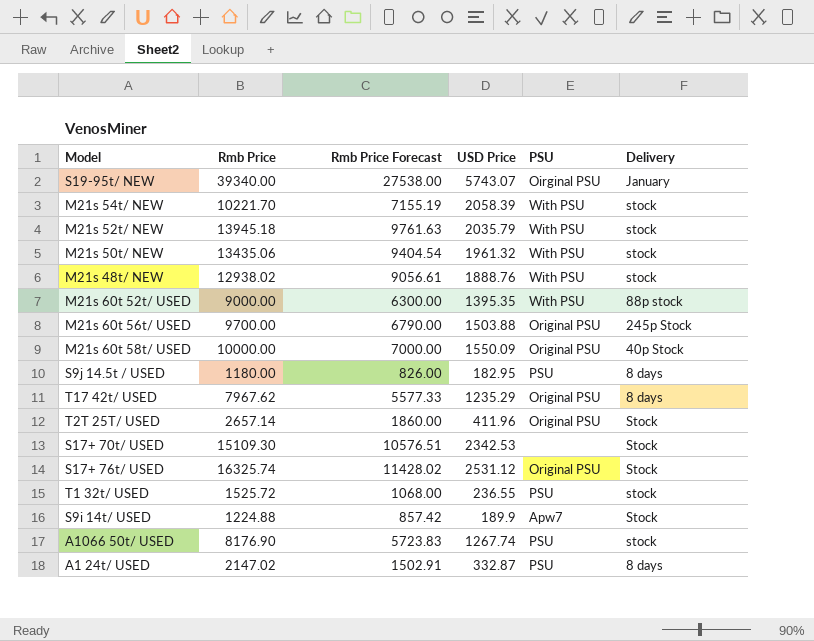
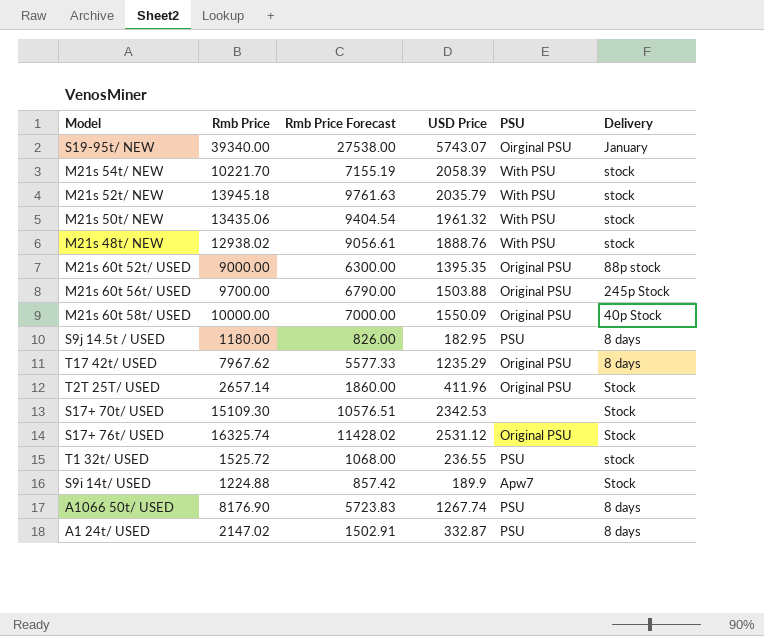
M21s 60t 52t/ USED | PSU: With PSU -> Original PSU
A1066 50t/ USED | Delivery: stock -> 8 days

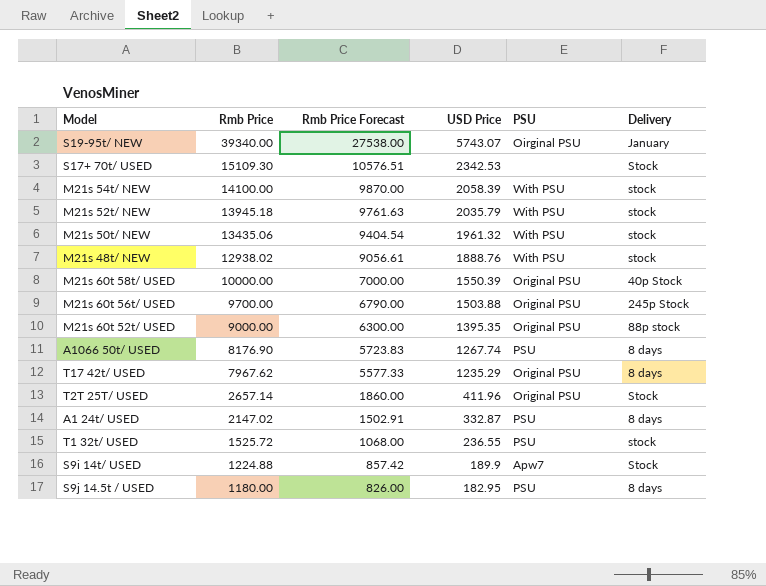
row order: none -> Rmb Price descending
row S17+ 76t/ USED: 16325.74 | 11428.02 | 2531.12 | Original PSU | Stock -> none
M21s 54t/ NEW | Rmb Price: 10221.70 -> 14100.00
M21s 54t/ NEW | Rmb Price Forecast: 7155.19 -> 9870.00
M21s 60t 58t/ USED | USD Price: 1550.09 -> 1550.39

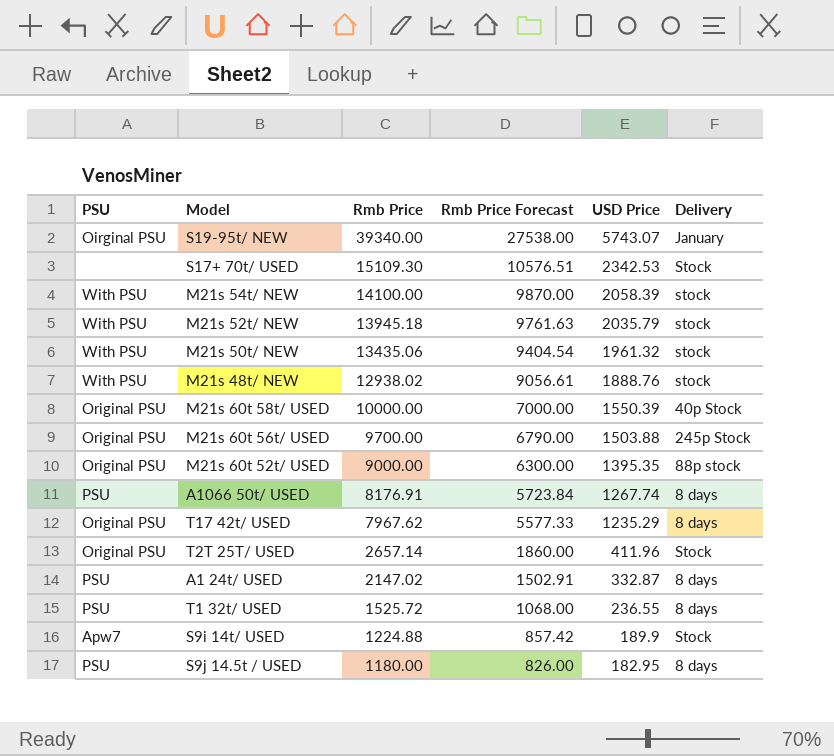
column PSU | position: 5 -> 1
A1066 50t/ USED | Rmb Price: 8176.90 -> 8176.91
A1066 50t/ USED | Rmb Price Forecast: 5723.83 -> 5723.84
T1 32t/ USED | Delivery: stock -> 8 days

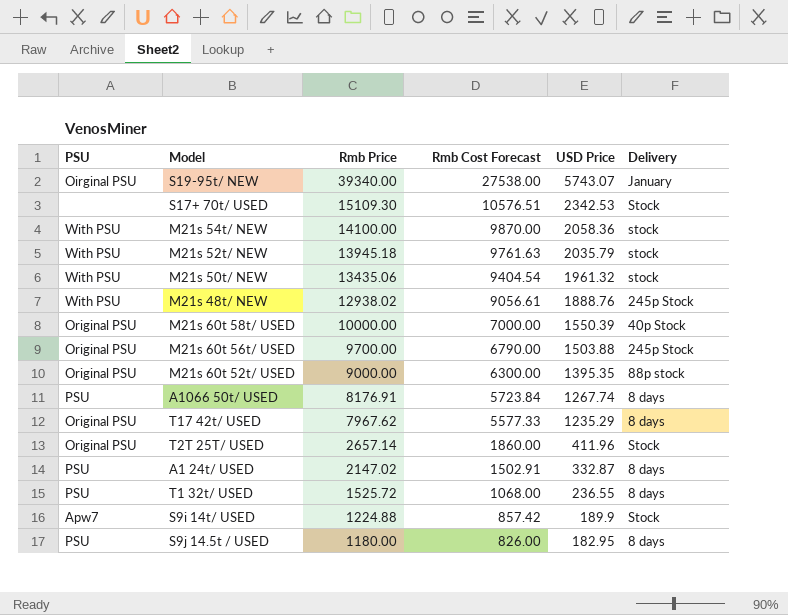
column name: Rmb Price Forecast -> Rmb Cost Forecast
M21s 54t/ NEW | USD Price: 2058.39 -> 2058.36
M21s 48t/ NEW | Delivery: stock -> 245p Stock

